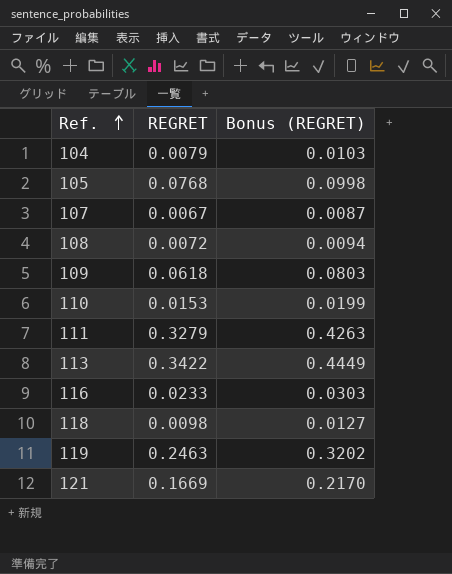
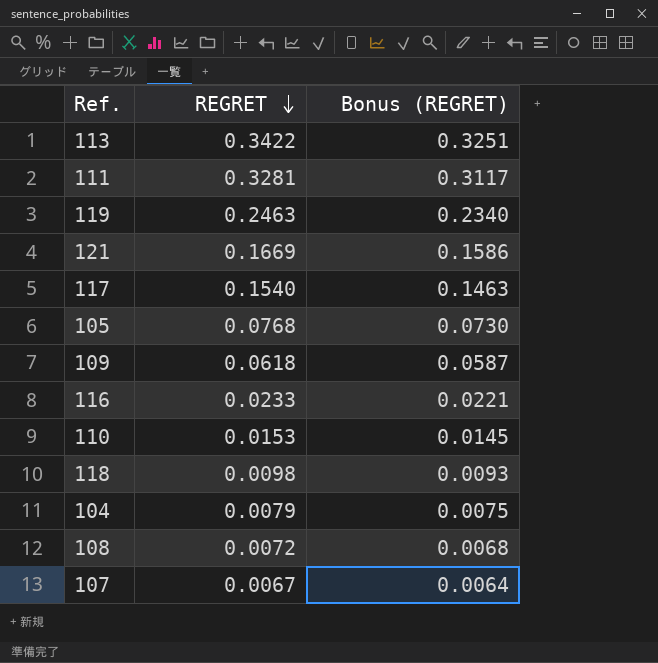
row order: Ref. ascending -> REGRET descending
column Bonus (REGRET) | formula: [REGRET] * 1.3 -> [REGRET] * 0.95
111 | REGRET: 0.3279 -> 0.3281
row 117: none -> 0.1540 | 0.1463

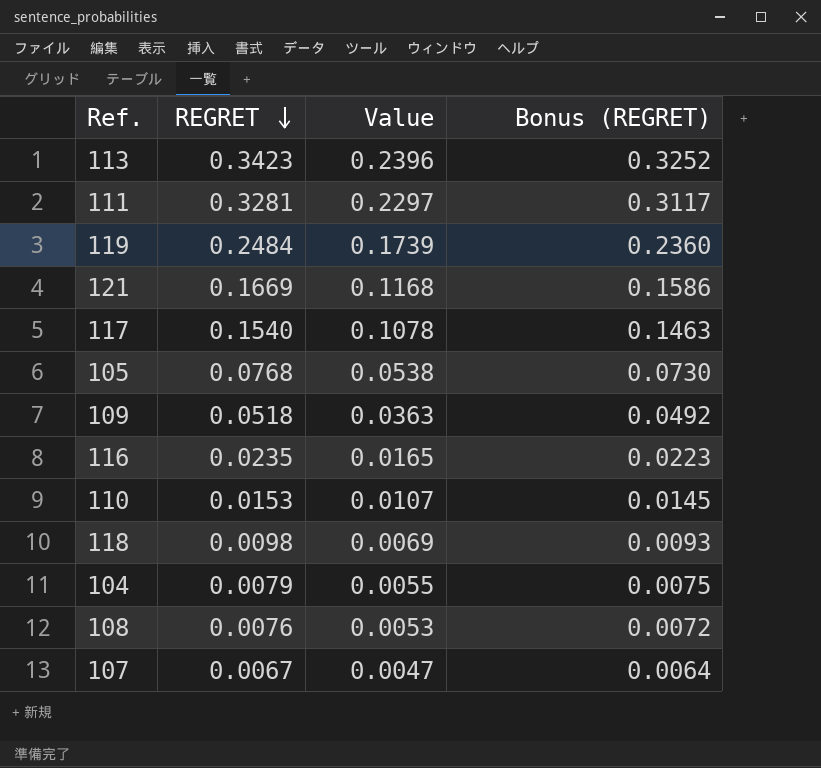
column Value | formula: none -> [REGRET] * 0.7
113 | REGRET: 0.3422 -> 0.3423
113 | Bonus (REGRET): 0.3251 -> 0.3252
119 | REGRET: 0.2463 -> 0.2484
119 | Bonus (REGRET): 0.2340 -> 0.2360
109 | REGRET: 0.0618 -> 0.0518
109 | Bonus (REGRET): 0.0587 -> 0.0492
116 | REGRET: 0.0233 -> 0.0235
116 | Bonus (REGRET): 0.0221 -> 0.0223
108 | REGRET: 0.0072 -> 0.0076
108 | Bonus (REGRET): 0.0068 -> 0.0072

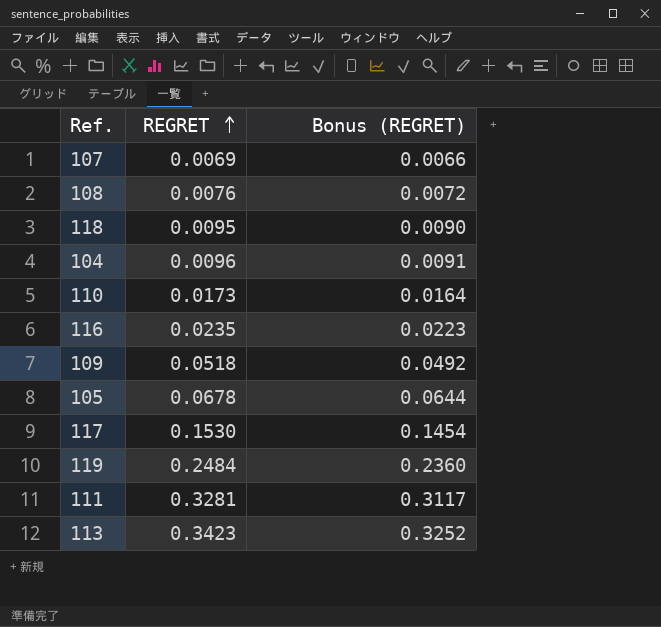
row order: REGRET descending -> REGRET ascending
column Value | formula: [REGRET] * 0.7 -> none
row 121: 0.1669 | 0.1168 | 0.1586 -> none
107 | REGRET: 0.0067 -> 0.0069
107 | Bonus (REGRET): 0.0064 -> 0.0066
118 | REGRET: 0.0098 -> 0.0095
118 | Bonus (REGRET): 0.0093 -> 0.0090
104 | REGRET: 0.0079 -> 0.0096
104 | Bonus (REGRET): 0.0075 -> 0.0091
110 | REGRET: 0.0153 -> 0.0173
110 | Bonus (REGRET): 0.0145 -> 0.0164
105 | REGRET: 0.0768 -> 0.0678
105 | Bonus (REGRET): 0.0730 -> 0.0644
117 | REGRET: 0.1540 -> 0.1530
117 | Bonus (REGRET): 0.1463 -> 0.1454

